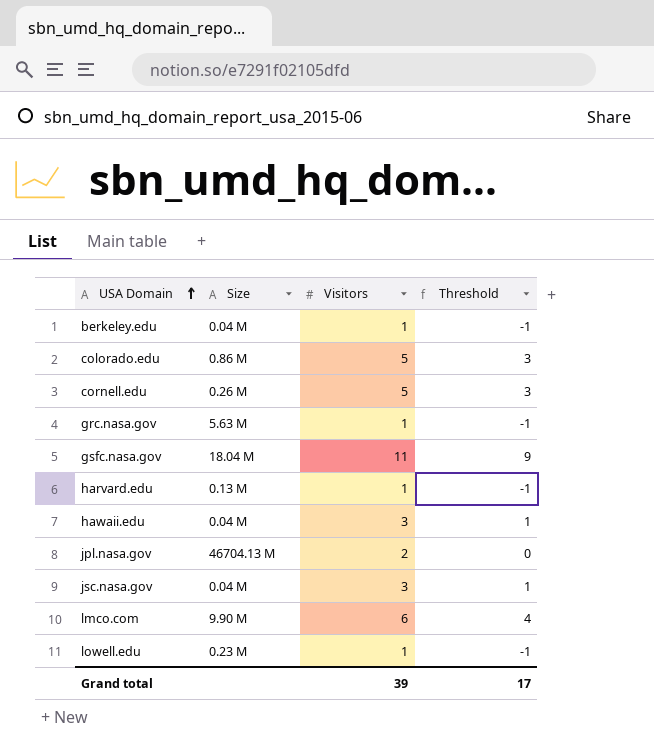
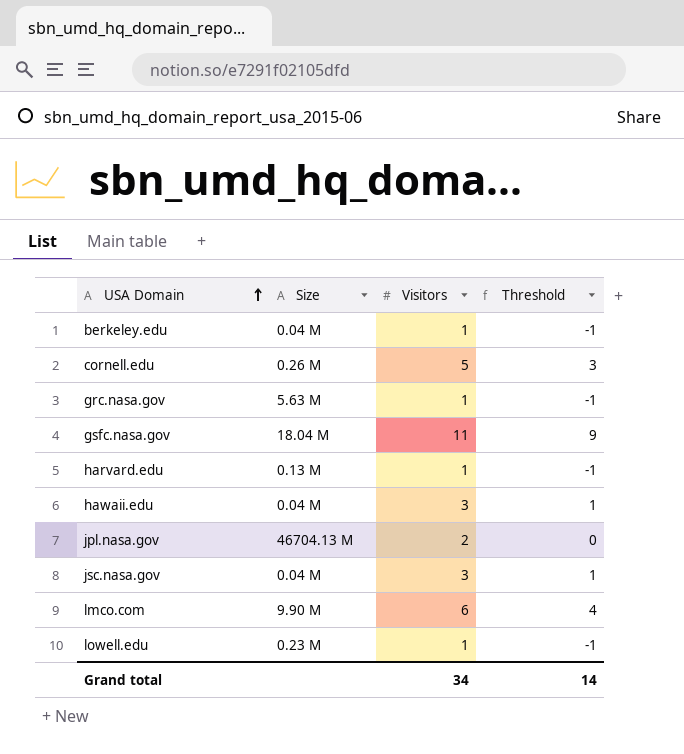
row colorado.edu: 0.86 M | 5 | 3 -> none
Grand total | Visitors: 39 -> 34
Grand total | Threshold: 17 -> 14

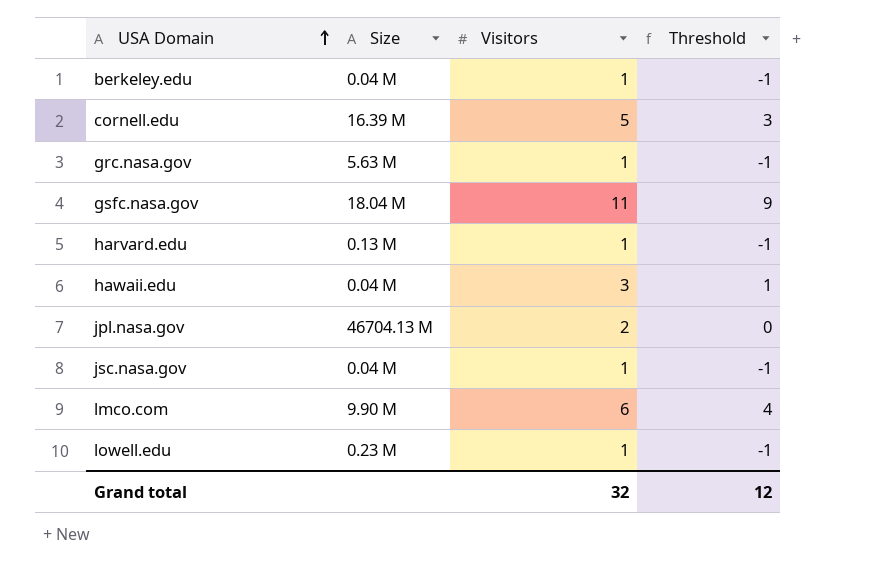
cornell.edu | Size: 0.26 M -> 16.39 M
jsc.nasa.gov | Visitors: 3 -> 1
jsc.nasa.gov | Threshold: 1 -> -1
Grand total | Visitors: 34 -> 32
Grand total | Threshold: 14 -> 12

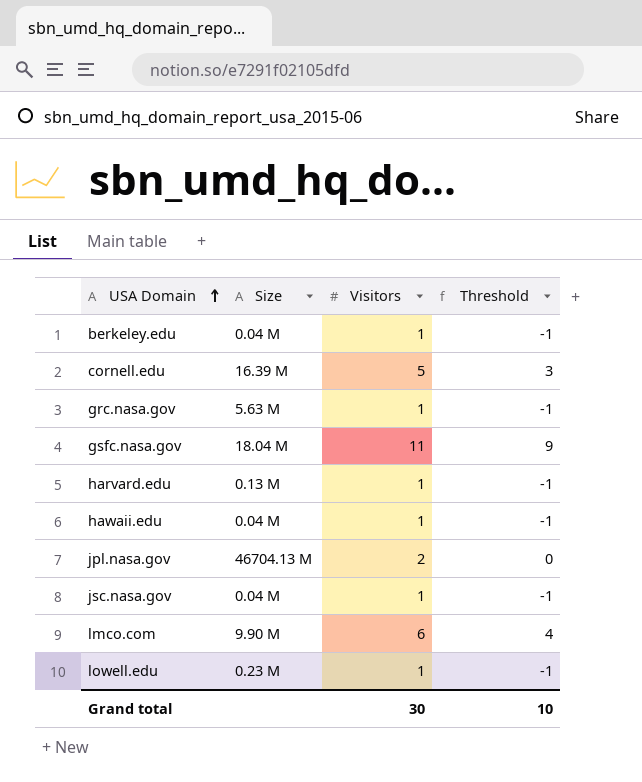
hawaii.edu | Visitors: 3 -> 1
hawaii.edu | Threshold: 1 -> -1
Grand total | Visitors: 32 -> 30
Grand total | Threshold: 12 -> 10

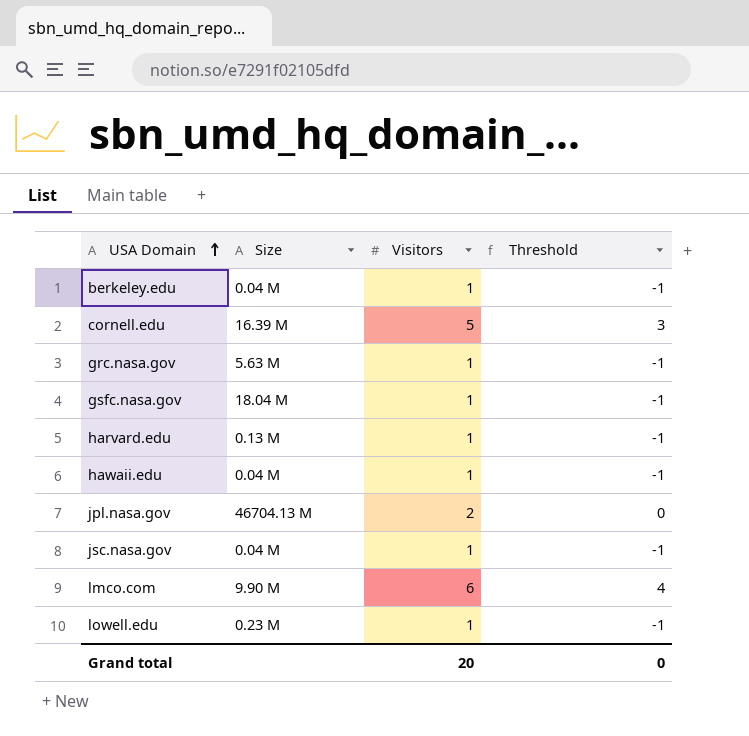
gsfc.nasa.gov | Visitors: 11 -> 1
gsfc.nasa.gov | Threshold: 9 -> -1
Grand total | Visitors: 30 -> 20
Grand total | Threshold: 10 -> 0

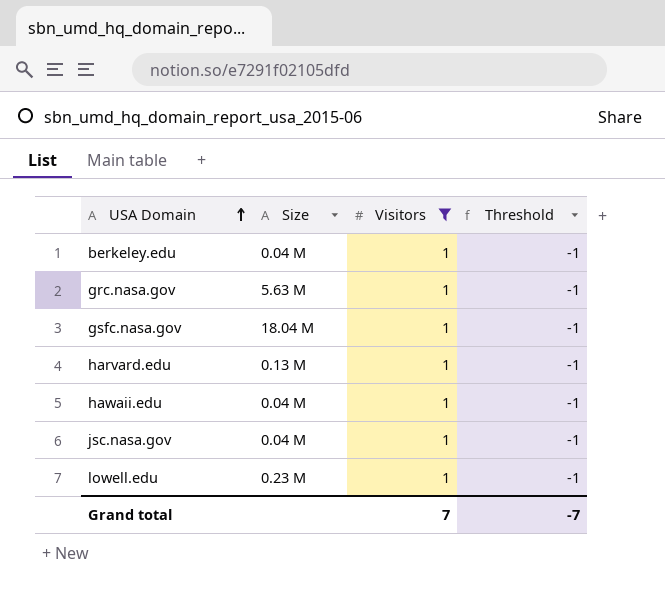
filter: none -> Visitors = 1
Grand total | Visitors: 20 -> 7
Grand total | Threshold: 0 -> -7

